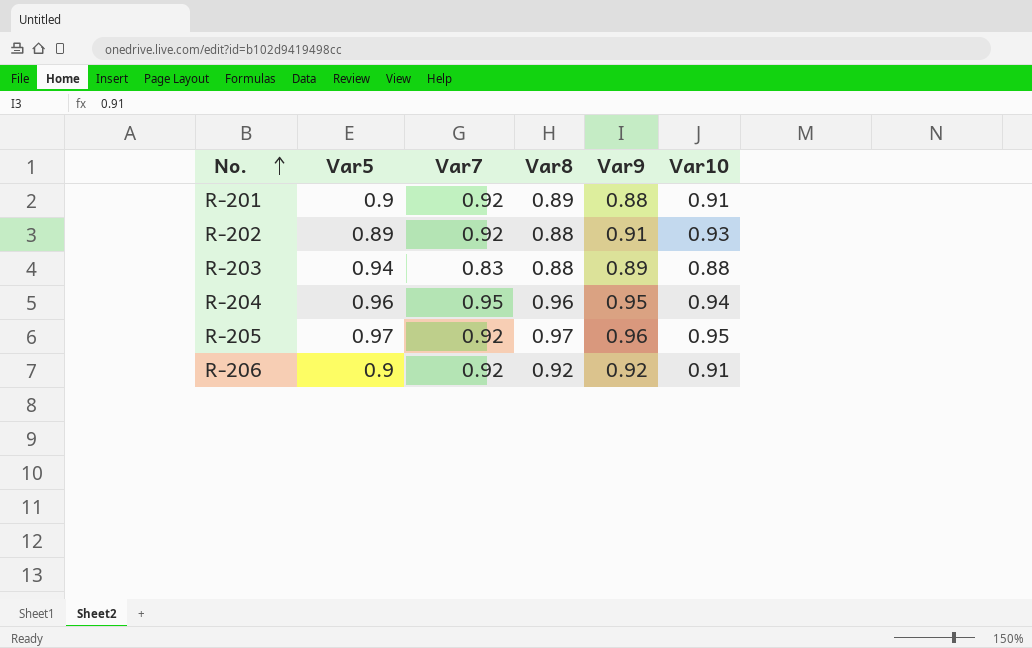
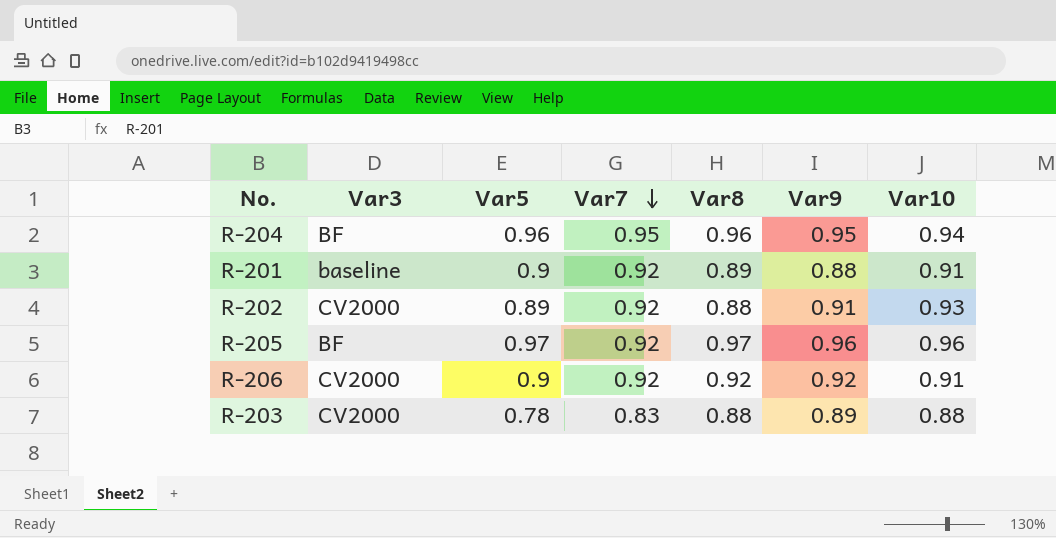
row order: No. ascending -> Var7 descending
column Var3 | position: none -> 2
R-205 | Var10: 0.95 -> 0.96
R-203 | Var5: 0.94 -> 0.78

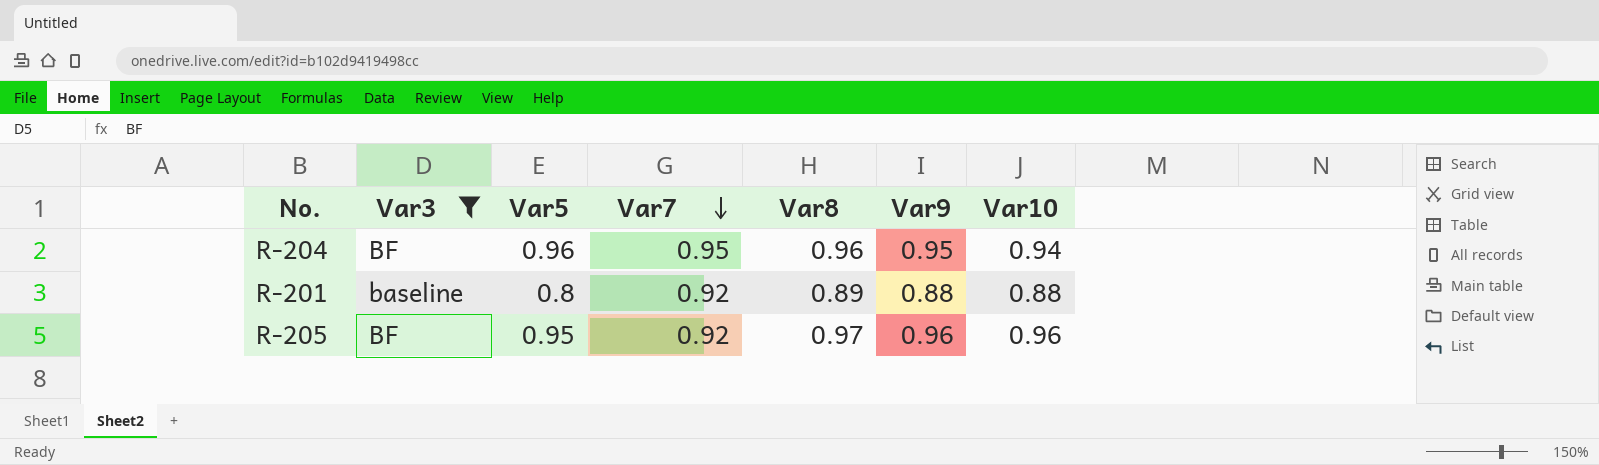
filter: none -> Var3 != CV2000
R-201 | Var5: 0.9 -> 0.8
R-201 | Var10: 0.91 -> 0.88
R-205 | Var5: 0.97 -> 0.95

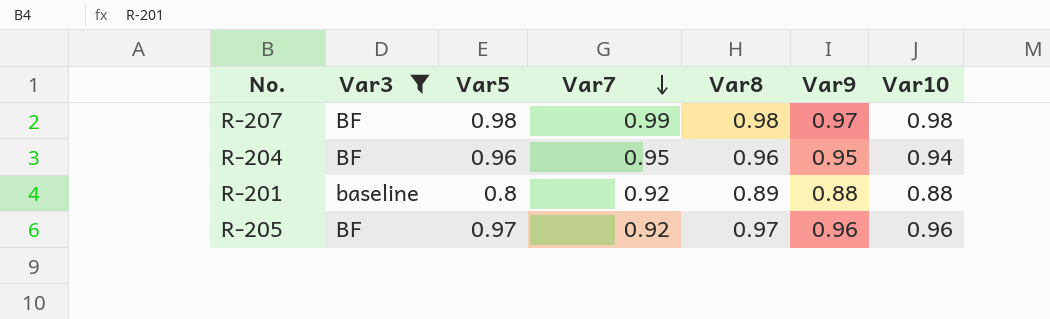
row R-207: none -> BF | 0.98 | 0.99 | 0.98 | 0.97 | 0.98
R-205 | Var5: 0.95 -> 0.97

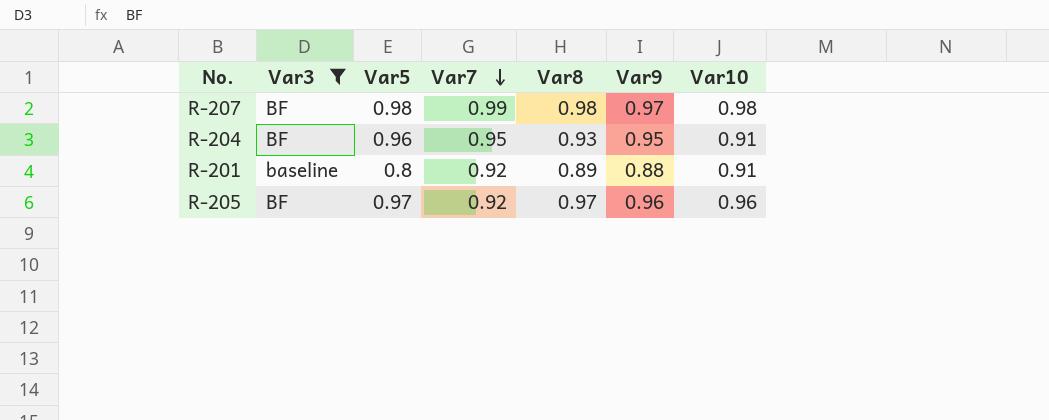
R-204 | Var8: 0.96 -> 0.93
R-204 | Var10: 0.94 -> 0.91
R-201 | Var10: 0.88 -> 0.91

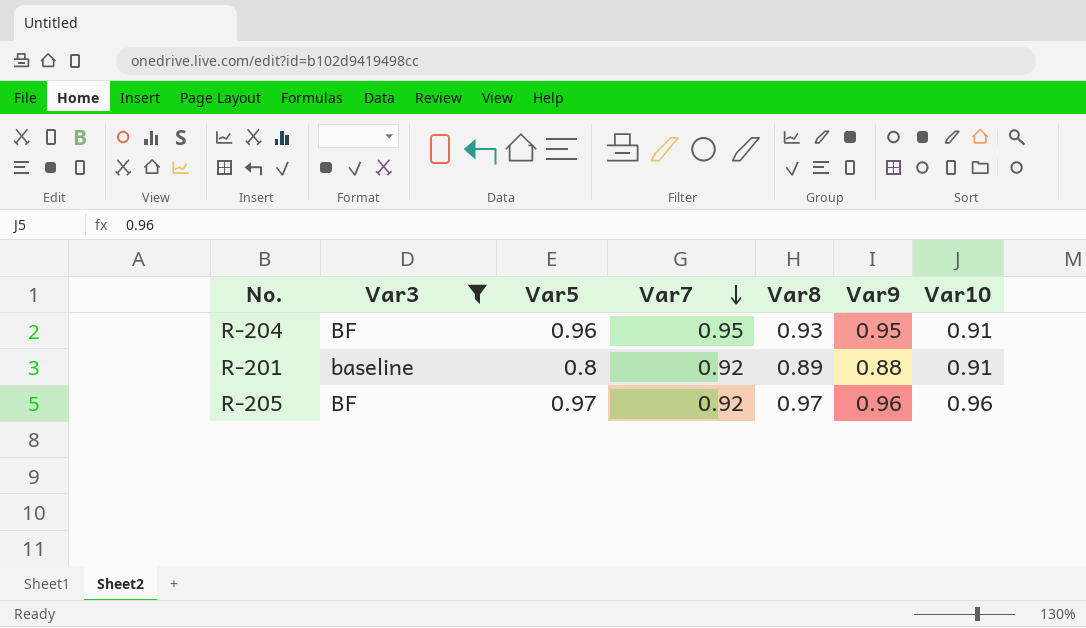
row R-207: BF | 0.98 | 0.99 | 0.98 | 0.97 | 0.98 -> none

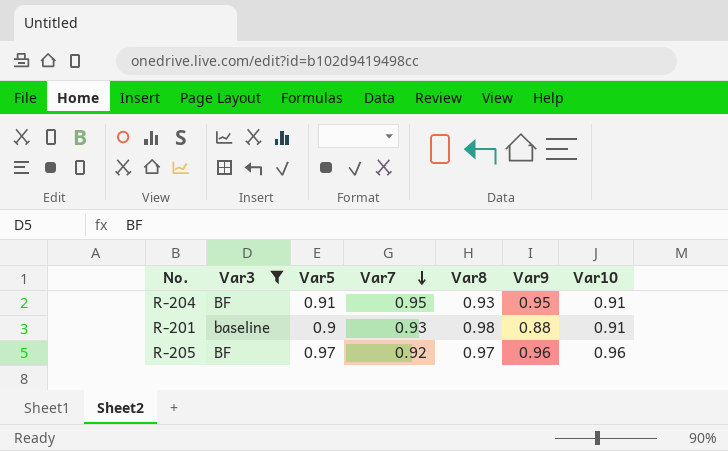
R-204 | Var5: 0.96 -> 0.91
R-201 | Var5: 0.8 -> 0.9
R-201 | Var7: 0.92 -> 0.93
R-201 | Var8: 0.89 -> 0.98

